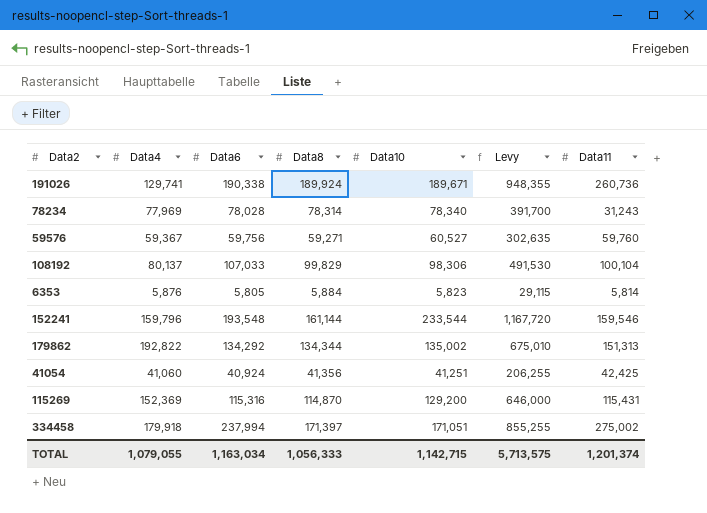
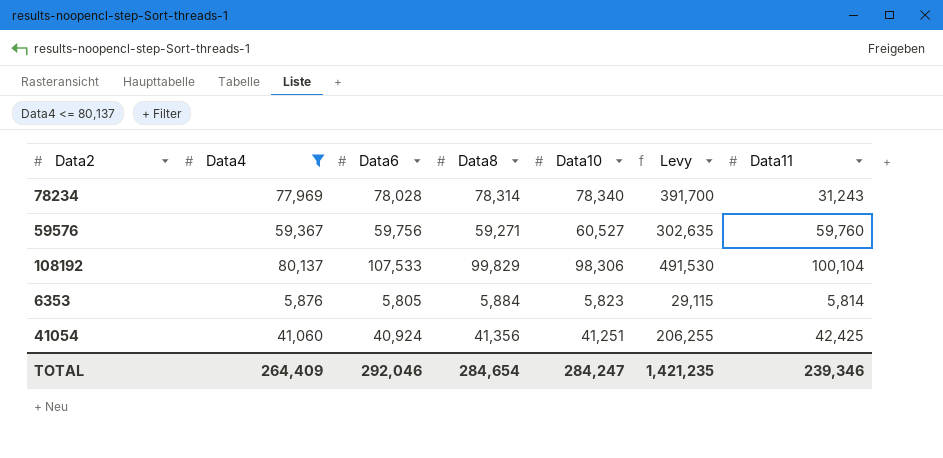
filter: none -> Data4 <= 80,137
108192 | Data6: 107,033 -> 107,533
TOTAL | Data4: 1,079,055 -> 264,409
TOTAL | Data6: 1,163,034 -> 292,046
TOTAL | Data8: 1,056,333 -> 284,654
TOTAL | Data10: 1,142,715 -> 284,247
TOTAL | Levy: 5,713,575 -> 1,421,235
TOTAL | Data11: 1,201,374 -> 239,346

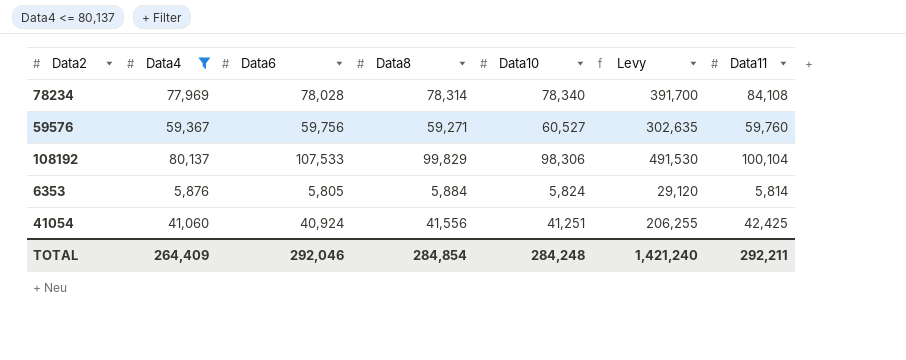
78234 | Data11: 31,243 -> 84,108
6353 | Data10: 5,823 -> 5,824
6353 | Levy: 29,115 -> 29,120
41054 | Data8: 41,356 -> 41,556
TOTAL | Data8: 284,654 -> 284,854
TOTAL | Data10: 284,247 -> 284,248
TOTAL | Levy: 1,421,235 -> 1,421,240
TOTAL | Data11: 239,346 -> 292,211

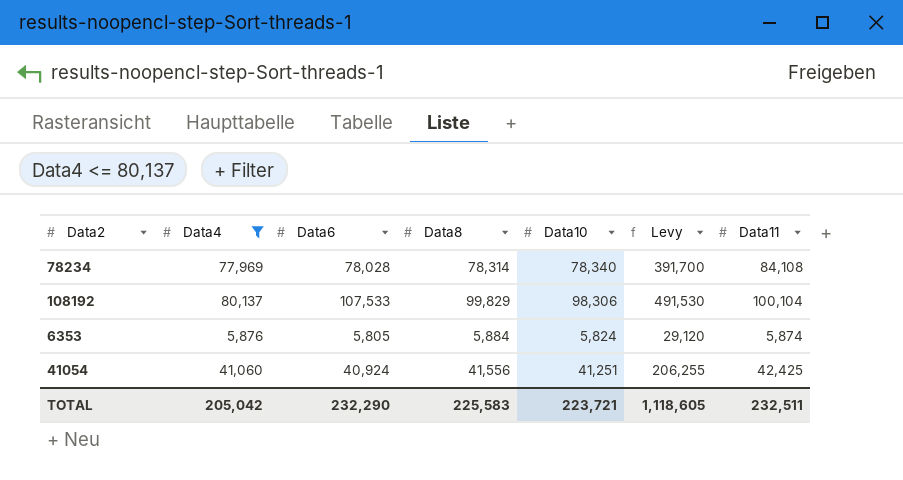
row 59576: 59,367 | 59,756 | 59,271 | 60,527 | 302,635 | 59,760 -> none
6353 | Data11: 5,814 -> 5,874
TOTAL | Data4: 264,409 -> 205,042
TOTAL | Data6: 292,046 -> 232,290
TOTAL | Data8: 284,854 -> 225,583
TOTAL | Data10: 284,248 -> 223,721
TOTAL | Levy: 1,421,240 -> 1,118,605
TOTAL | Data11: 292,211 -> 232,511

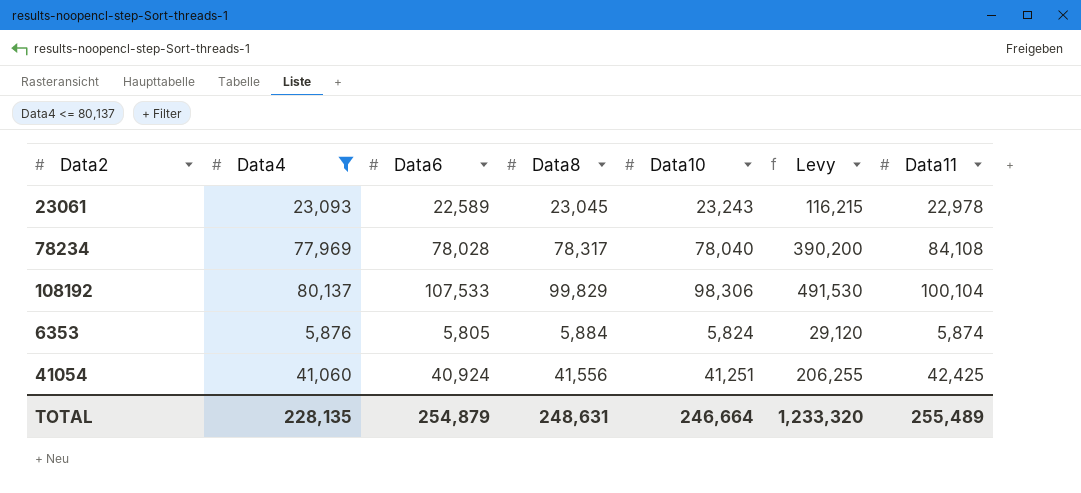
row 23061: none -> 23,093 | 22,589 | 23,045 | 23,243 | 116,215 | 22,978
78234 | Data8: 78,314 -> 78,317
78234 | Data10: 78,340 -> 78,040
78234 | Levy: 391,700 -> 390,200
TOTAL | Data4: 205,042 -> 228,135
TOTAL | Data6: 232,290 -> 254,879
TOTAL | Data8: 225,583 -> 248,631
TOTAL | Data10: 223,721 -> 246,664
TOTAL | Levy: 1,118,605 -> 1,233,320
TOTAL | Data11: 232,511 -> 255,489

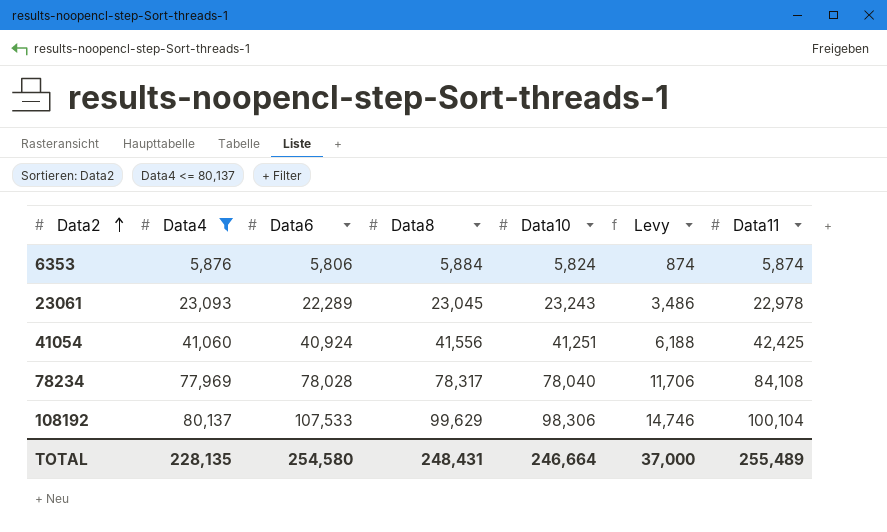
row order: none -> Data2 ascending
column Levy | formula: [Data10] * 5 -> [Data10] * 0.15
6353 | Data6: 5,805 -> 5,806
23061 | Data6: 22,589 -> 22,289
108192 | Data8: 99,829 -> 99,629
TOTAL | Data6: 254,879 -> 254,580
TOTAL | Data8: 248,631 -> 248,431
TOTAL | Levy: 1,233,320 -> 37,000

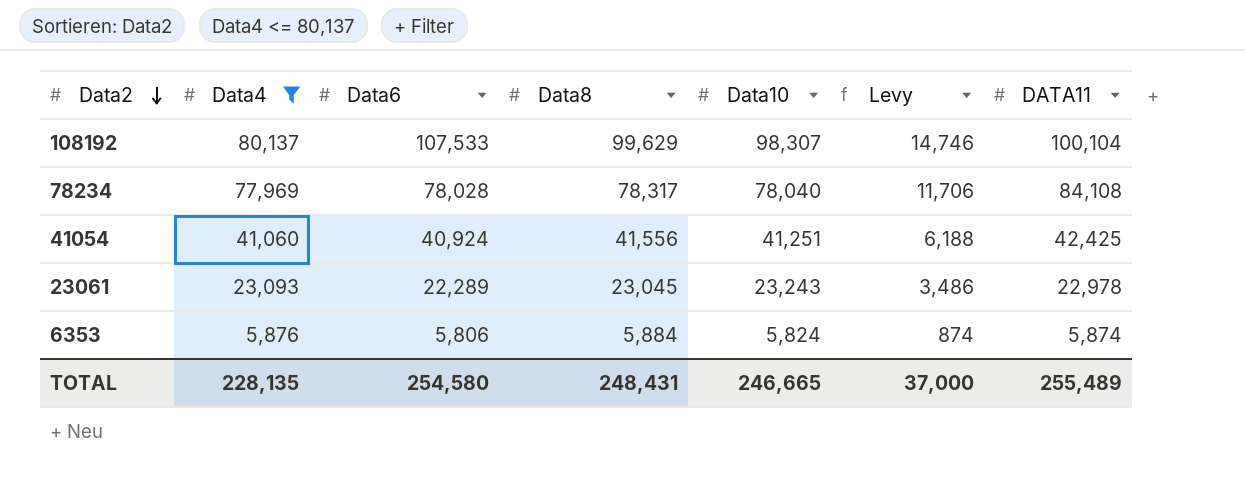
row order: Data2 ascending -> Data2 descending
column name: Data11 -> DATA11
108192 | Data10: 98,306 -> 98,307
TOTAL | Data10: 246,664 -> 246,665

